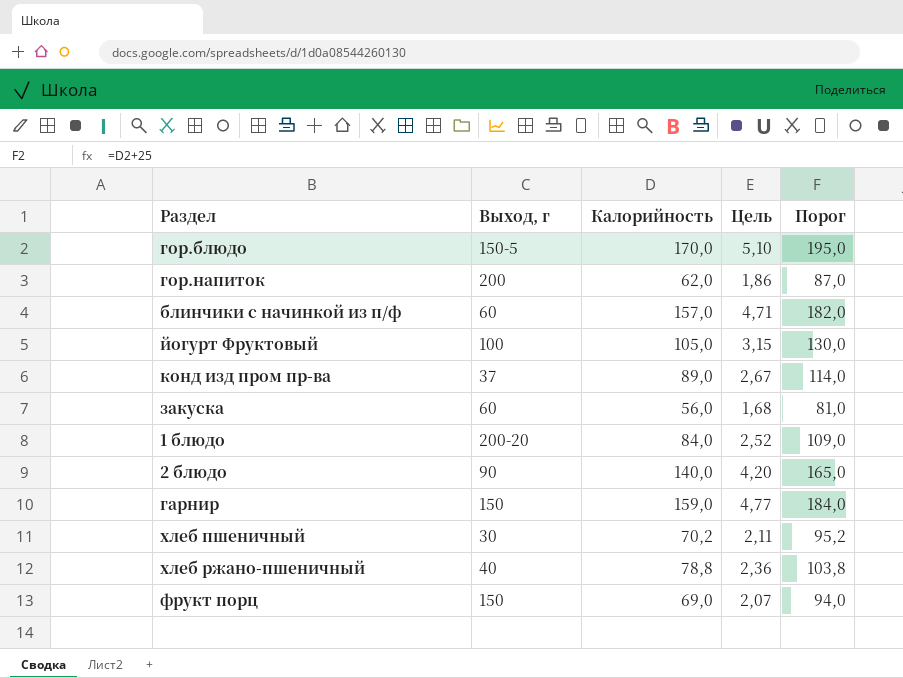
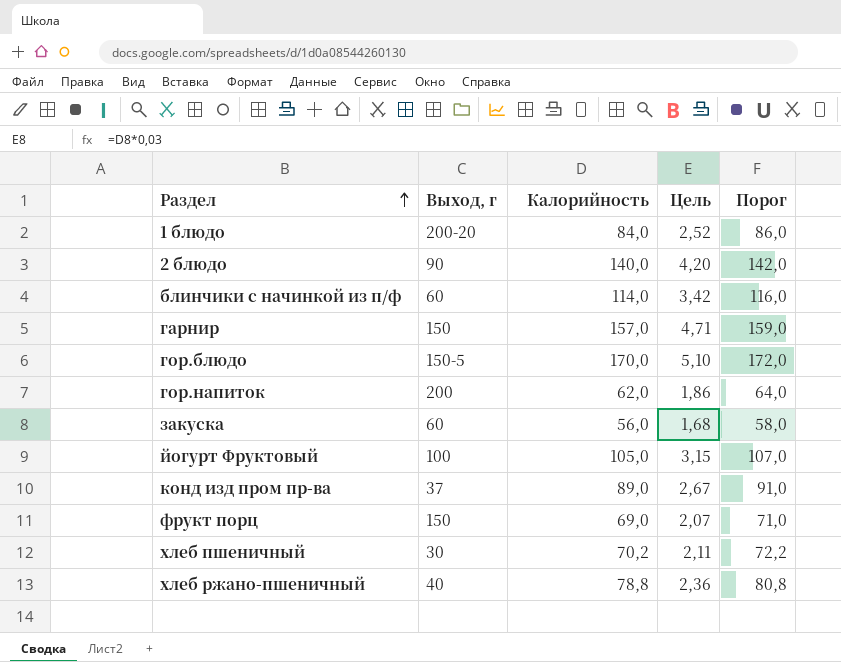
row order: none -> Раздел ascending
column Порог | formula: [Калорийность] + 25 -> [Калорийность] + 2
блинчики с начинкой из п/ф | Калорийность: 157,0 -> 114,0
блинчики с начинкой из п/ф | Цель: 4,71 -> 3,42
гарнир | Калорийность: 159,0 -> 157,0
гарнир | Цель: 4,77 -> 4,71

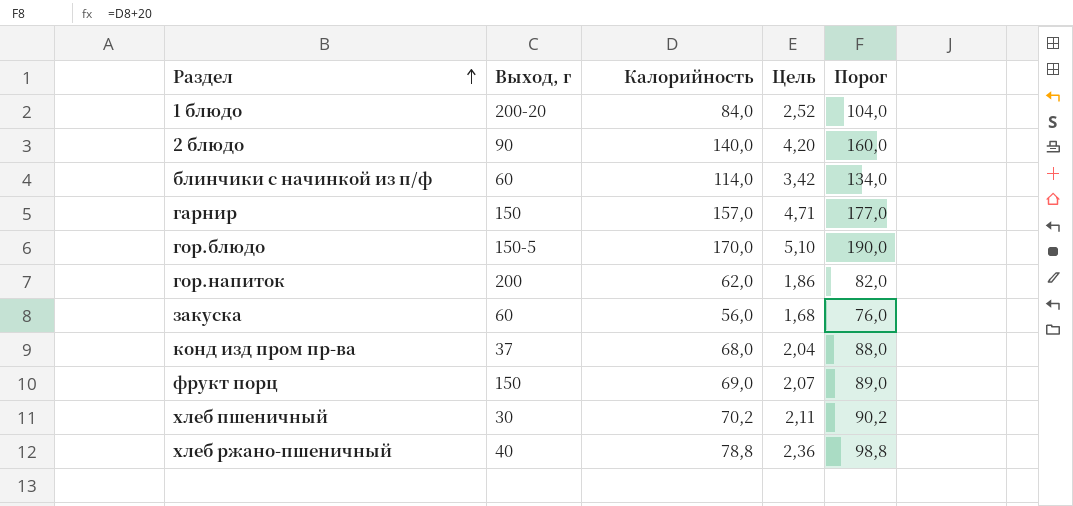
column Порог | formula: [Калорийность] + 2 -> [Калорийность] + 20
row йогурт Фруктовый: 100 | 105,0 | 3,15 | 107,0 -> none
конд изд пром пр-ва | Калорийность: 89,0 -> 68,0
конд изд пром пр-ва | Цель: 2,67 -> 2,04

